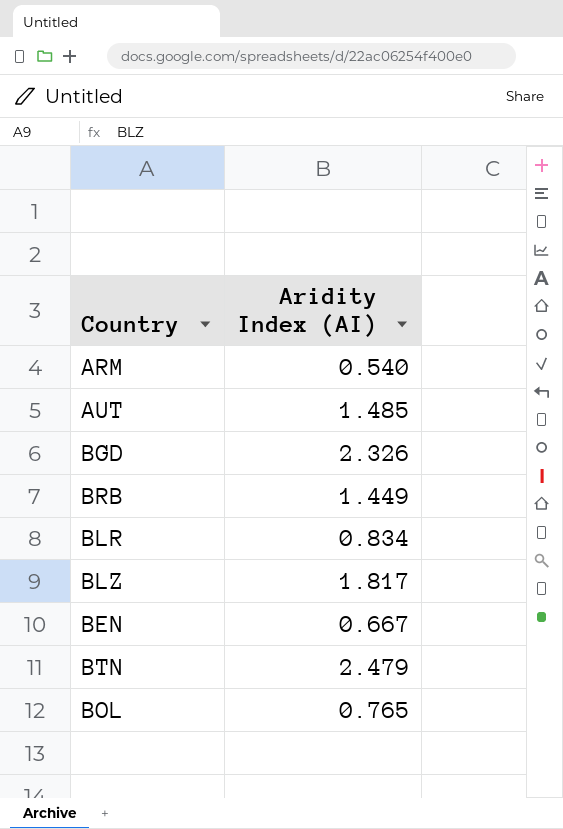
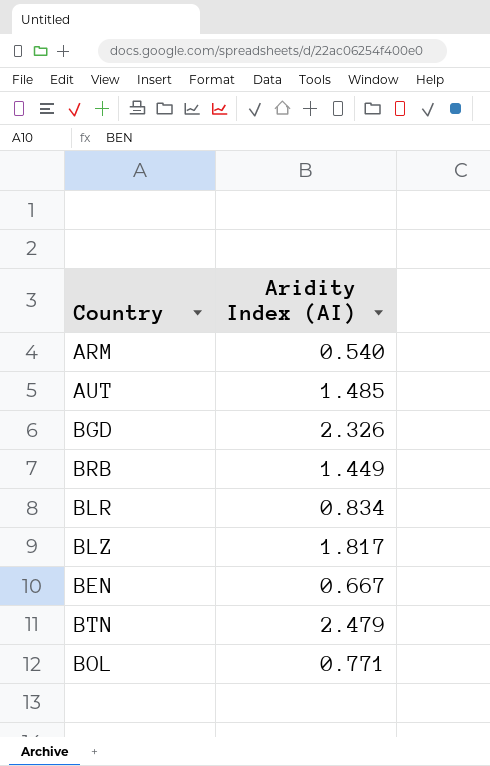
BOL | Aridity Index (AI): 0.765 -> 0.771

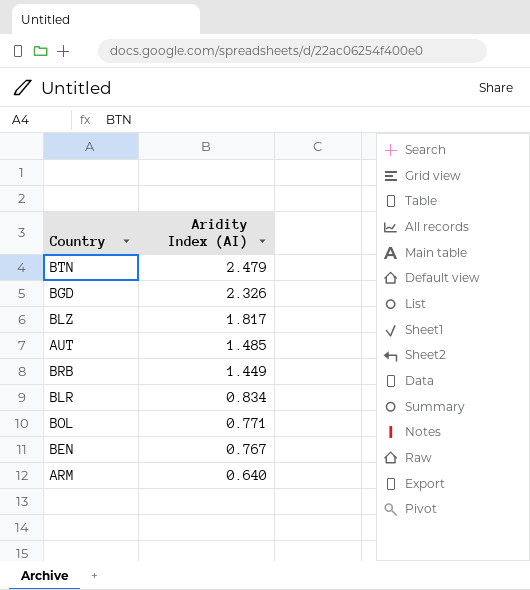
row order: none -> Aridity Index (AI) descending
BEN | Aridity Index (AI): 0.667 -> 0.767
ARM | Aridity Index (AI): 0.540 -> 0.640

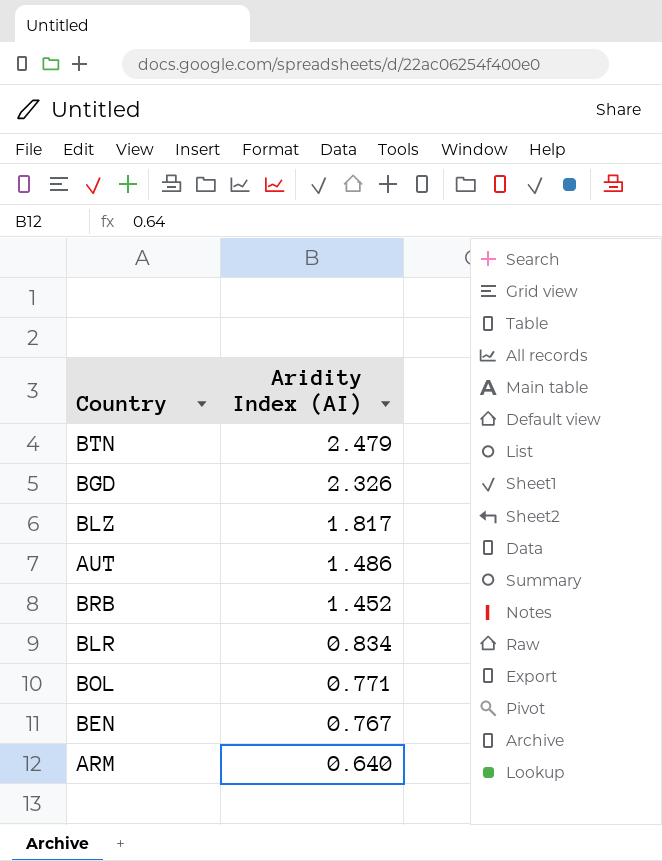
AUT | Aridity Index (AI): 1.485 -> 1.486
BRB | Aridity Index (AI): 1.449 -> 1.452

